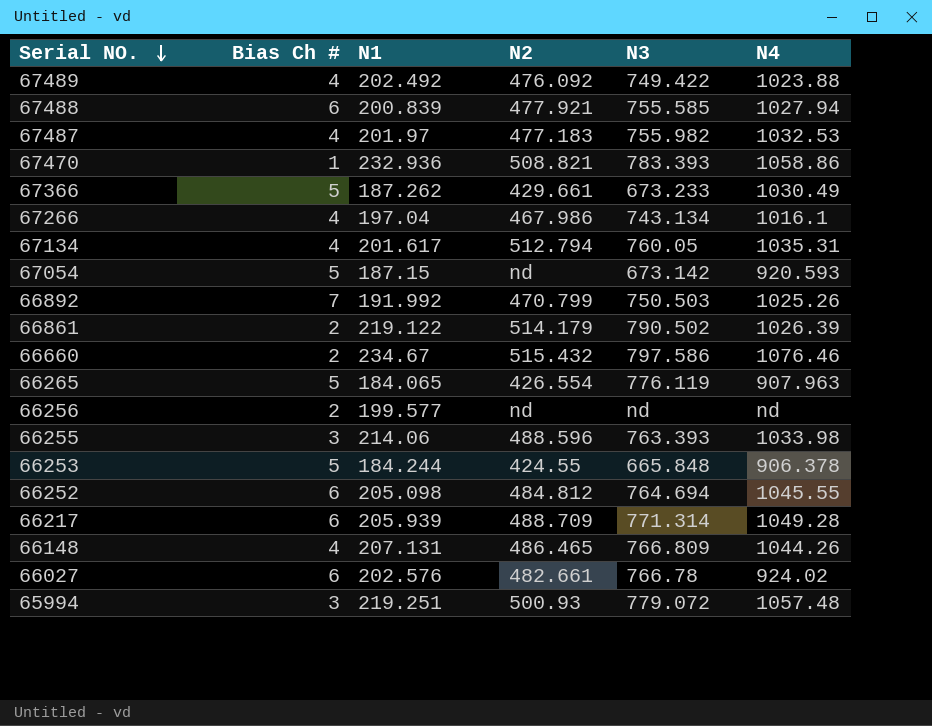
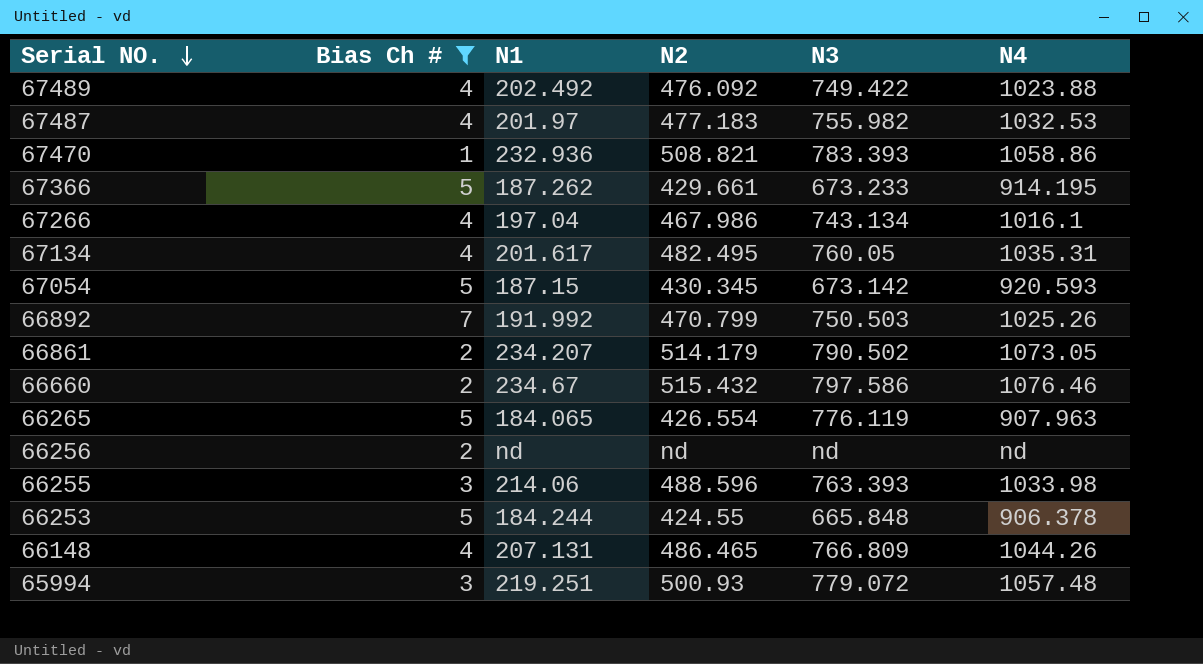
filter: none -> Bias Ch # != 6
67366 | N4: 1030.49 -> 914.195
67134 | N2: 512.794 -> 482.495
67054 | N2: nd -> 430.345
66861 | N1: 219.122 -> 234.207
66861 | N4: 1026.39 -> 1073.05
66256 | N1: 199.577 -> nd

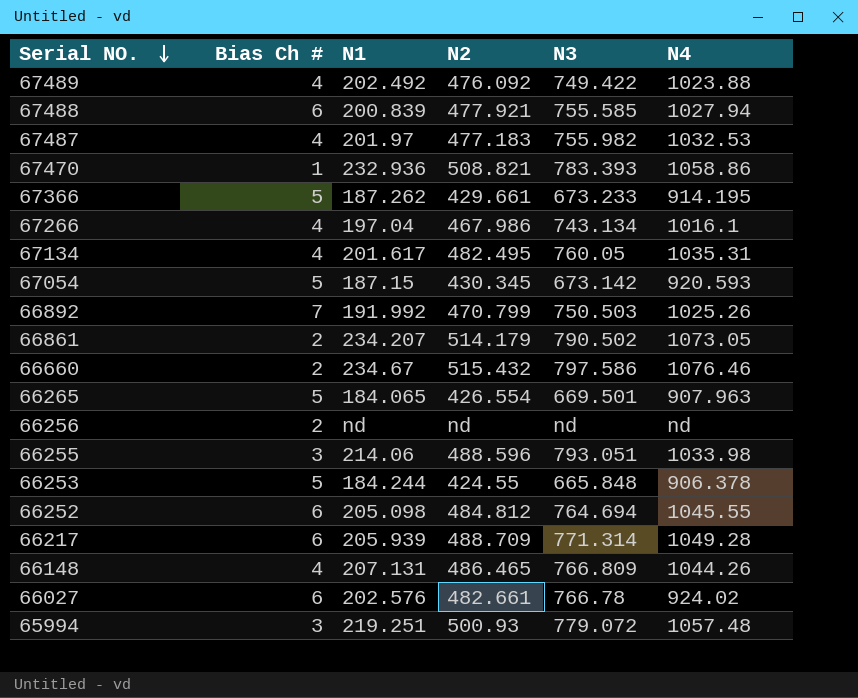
filter: Bias Ch # != 6 -> none
66265 | N3: 776.119 -> 669.501
66255 | N3: 763.393 -> 793.051

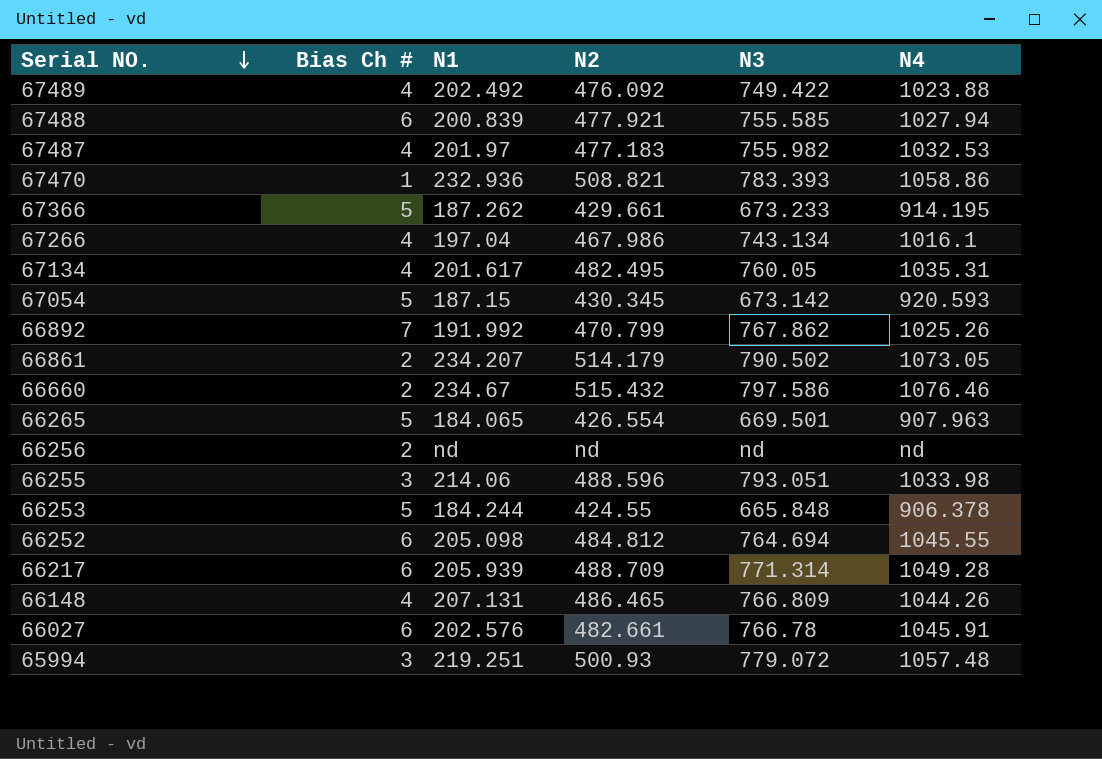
66892 | N3: 750.503 -> 767.862
66027 | N4: 924.02 -> 1045.91

